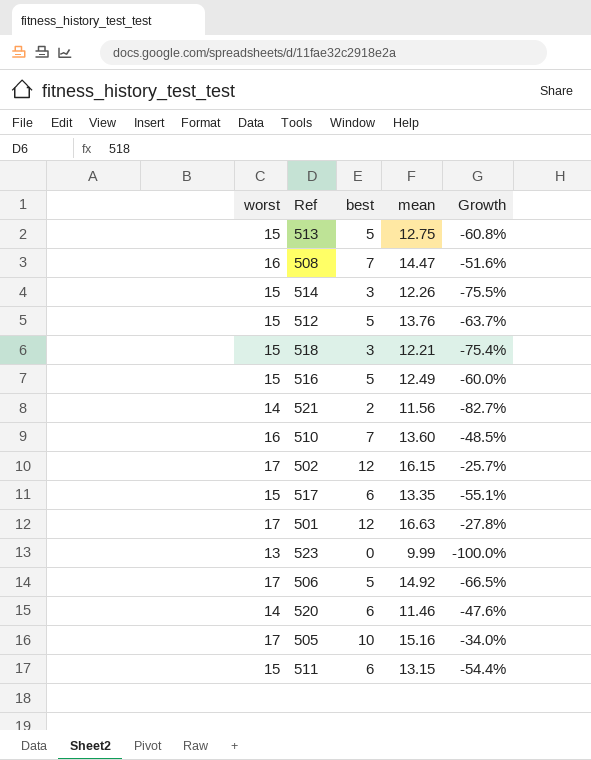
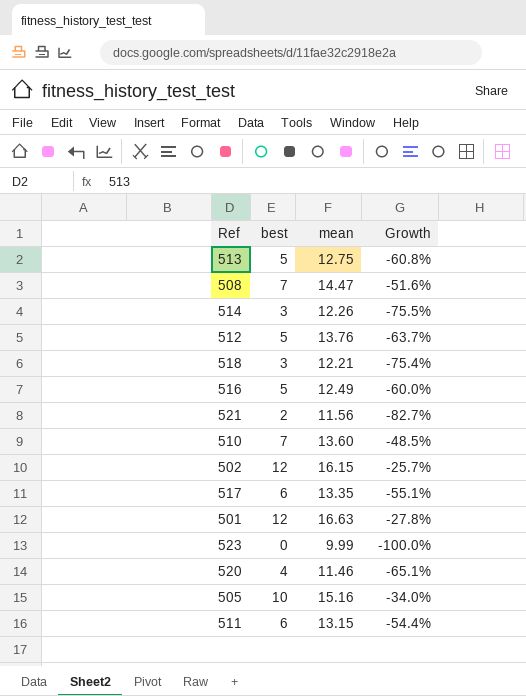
column worst | position: 1 -> none
row 506: 17 | 5 | 14.92 | -66.5% -> none
520 | best: 6 -> 4
520 | Growth: -47.6% -> -65.1%

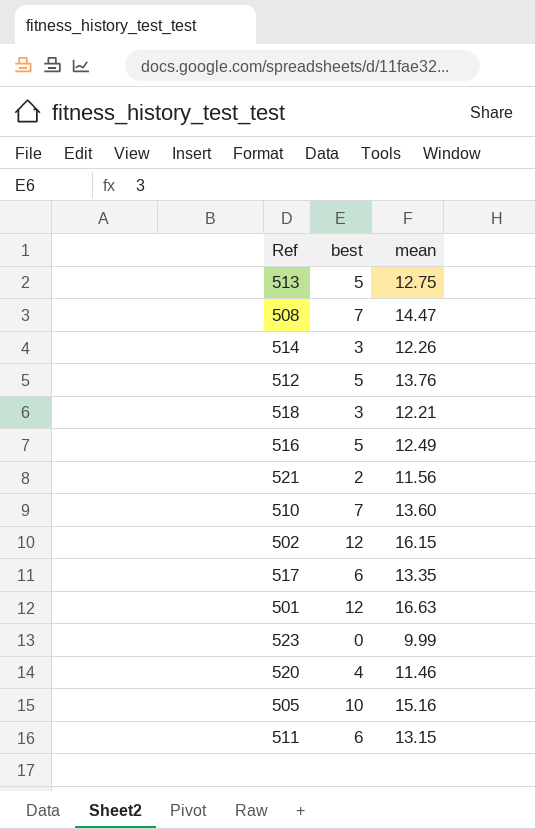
column Growth | formula: ([best] - [mean]) / [mean] -> none

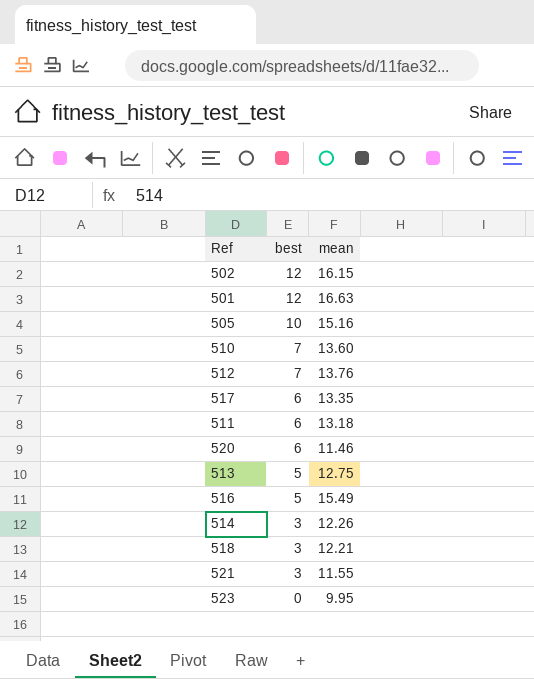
row order: none -> best descending
row 508: 7 | 14.47 -> none
512 | best: 5 -> 7
511 | mean: 13.15 -> 13.18
520 | best: 4 -> 6
516 | mean: 12.49 -> 15.49
521 | best: 2 -> 3
521 | mean: 11.56 -> 11.55
523 | mean: 9.99 -> 9.95

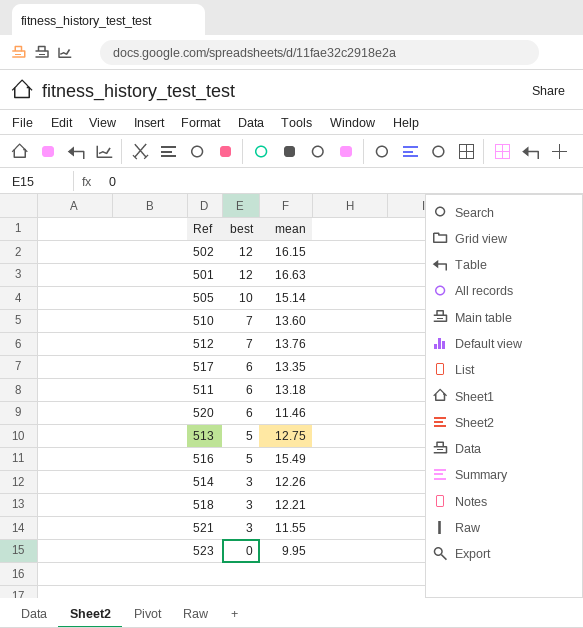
505 | mean: 15.16 -> 15.14

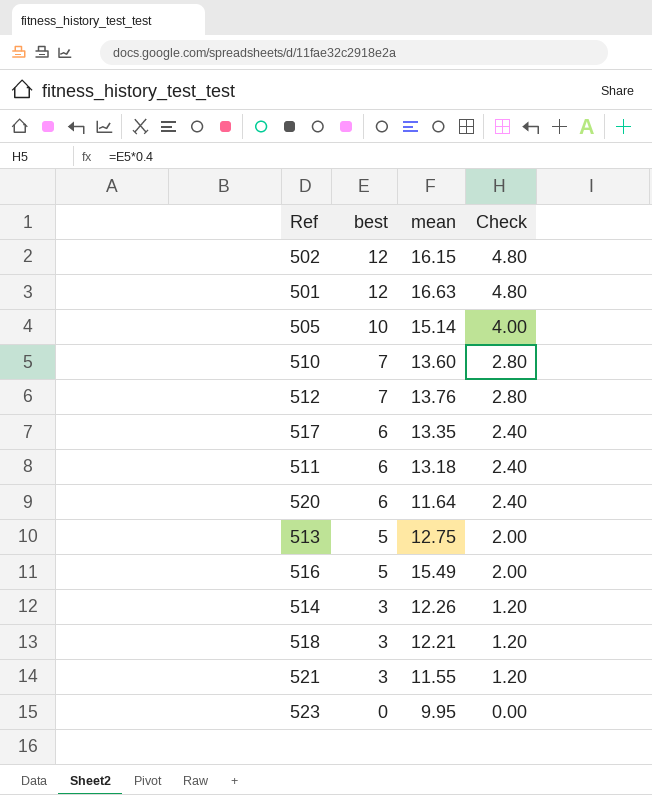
column Check | formula: none -> [best] * 0.4
520 | mean: 11.46 -> 11.64

